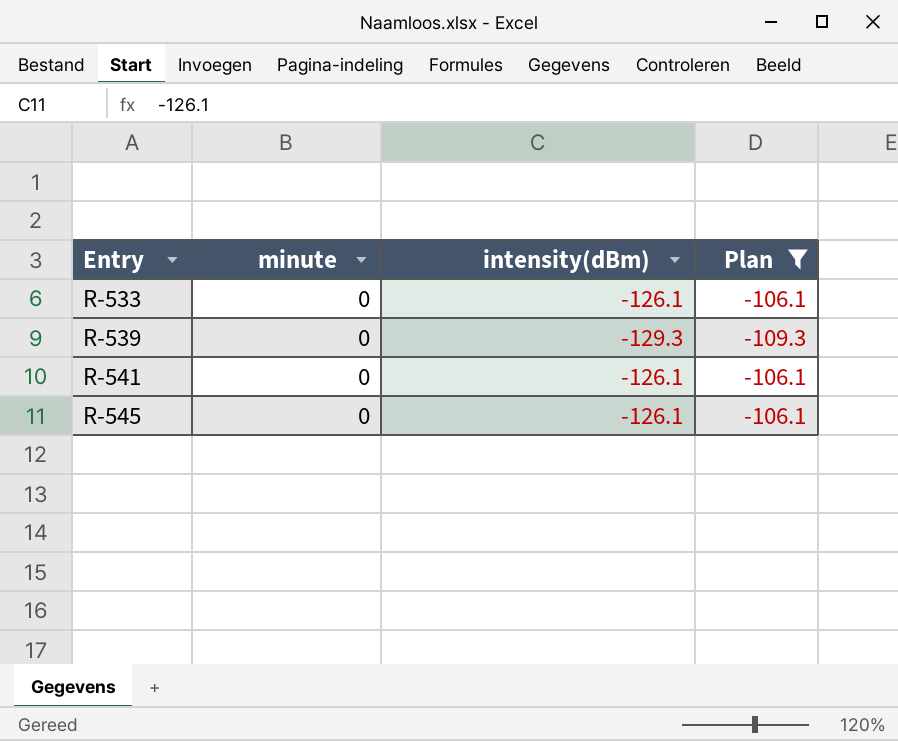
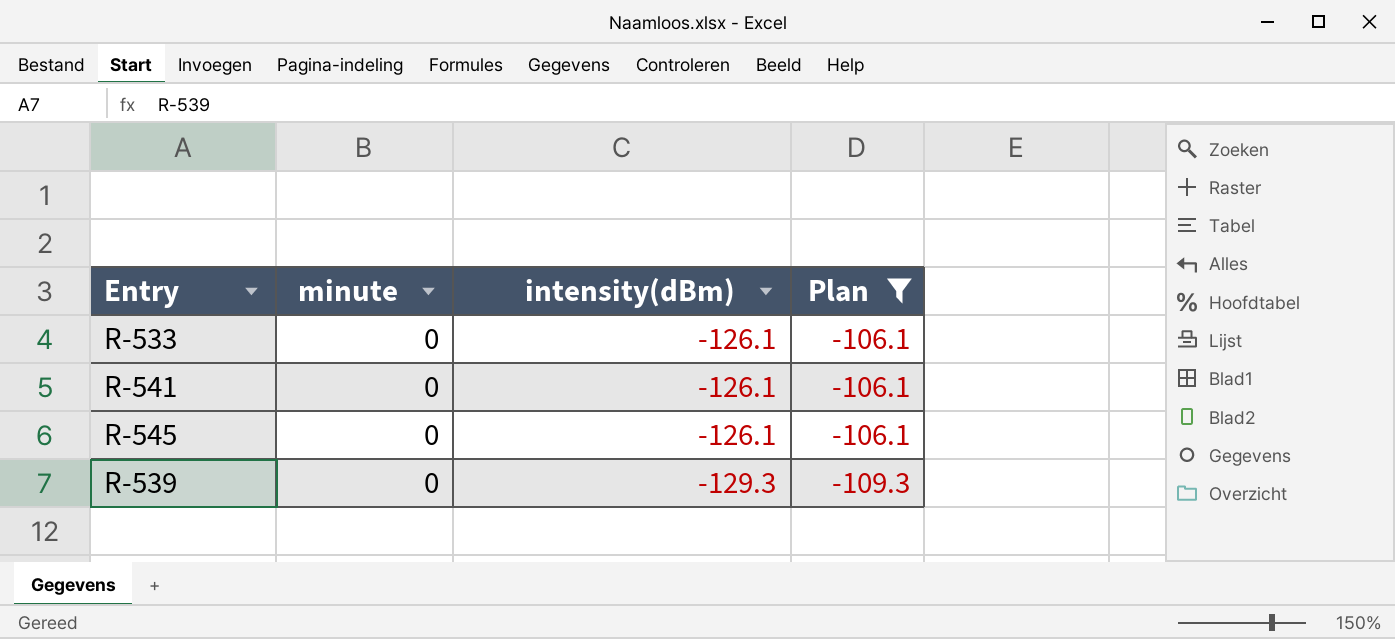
row order: Entry ascending -> intensity(dBm) descending

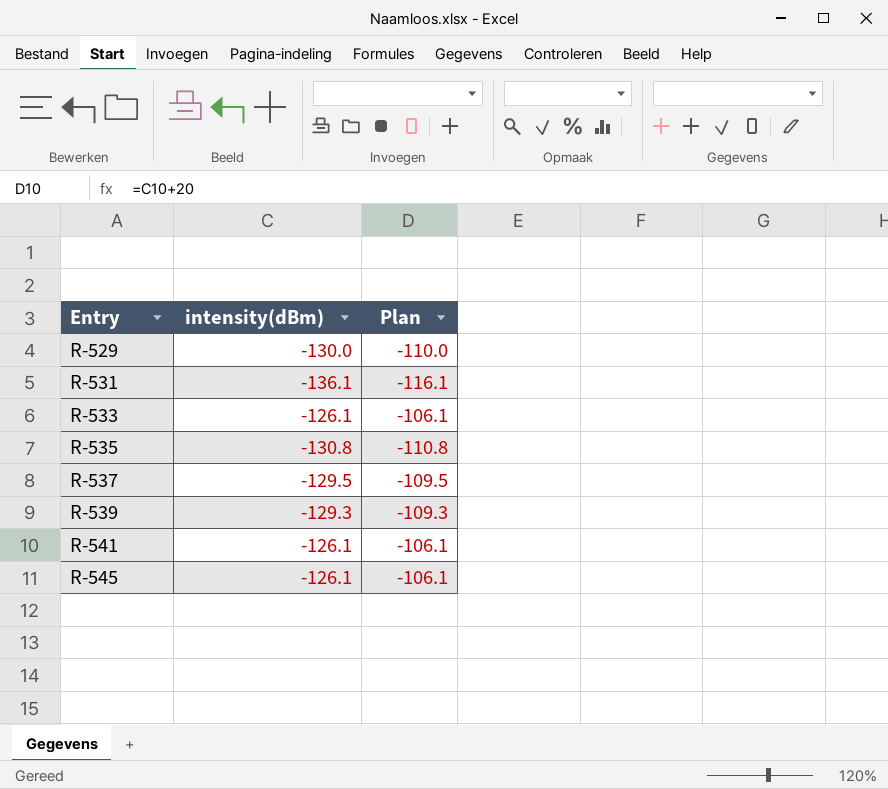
filter: Plan >= -109.3 -> none
row order: intensity(dBm) descending -> Entry ascending
column minute | position: 2 -> none

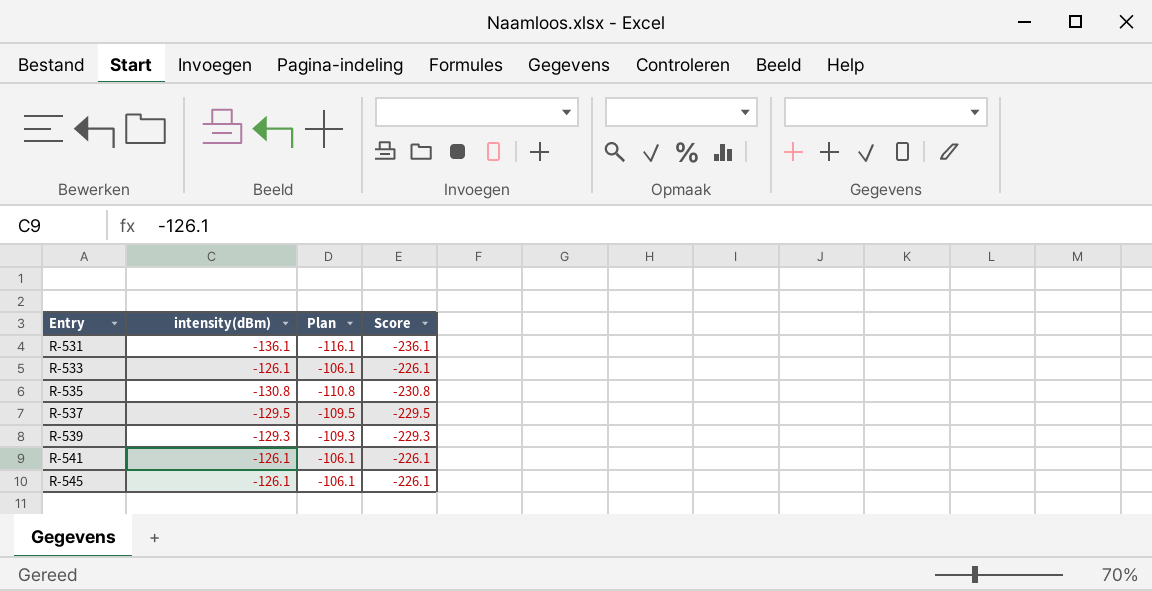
column Score | formula: none -> [intensity(dBm)] - 100
row R-529: -130.0 | -110.0 -> none

